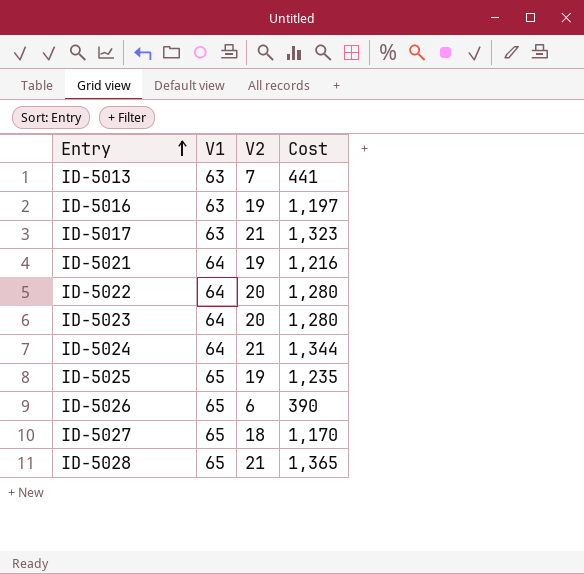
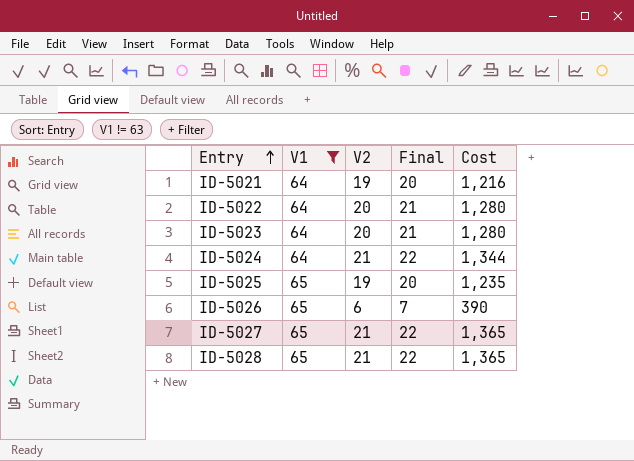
filter: none -> V1 != 63
column Final | formula: none -> [V2] + 1
ID-5027 | V2: 18 -> 21
ID-5027 | Cost: 1,170 -> 1,365

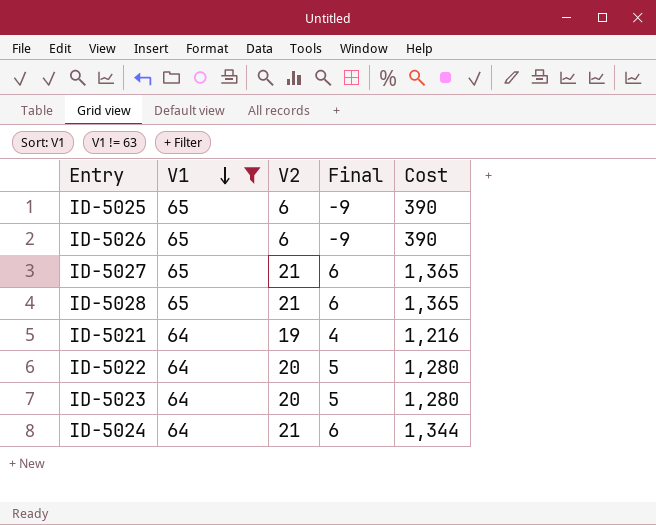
row order: Entry ascending -> V1 descending
column Final | formula: [V2] + 1 -> [V2] - 15
ID-5025 | V2: 19 -> 6
ID-5025 | Cost: 1,235 -> 390

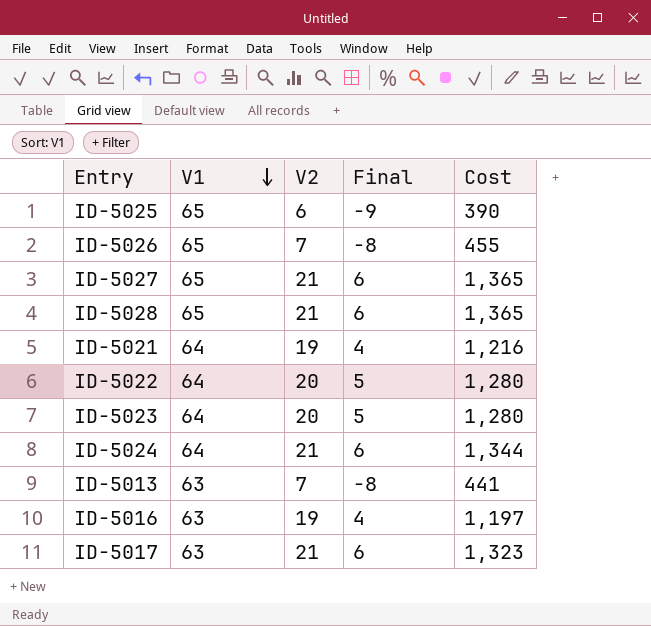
filter: V1 != 63 -> none
ID-5026 | V2: 6 -> 7
ID-5026 | Final: -9 -> -8
ID-5026 | Cost: 390 -> 455

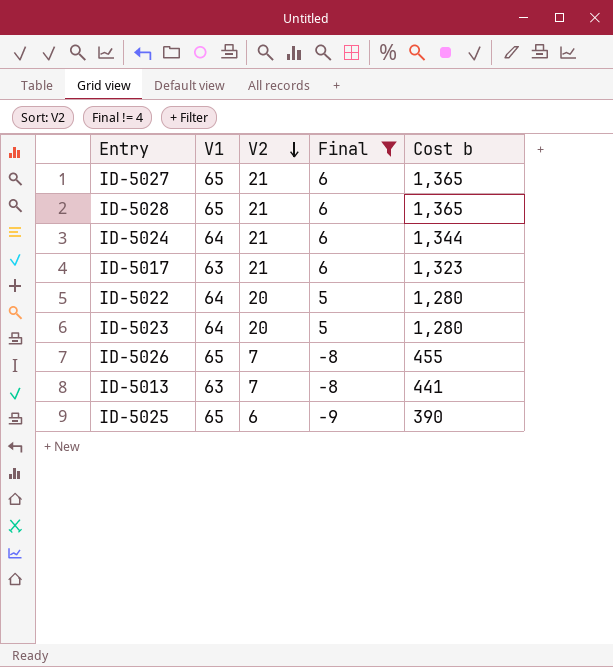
filter: none -> Final != 4
row order: V1 descending -> V2 descending
column name: Cost -> Cost b

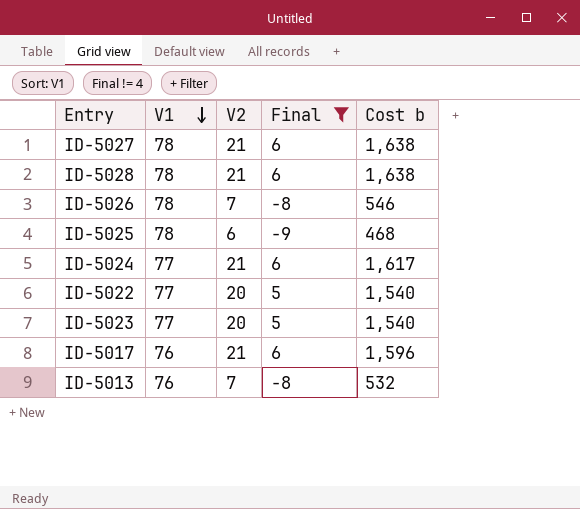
row order: V2 descending -> V1 descending
ID-5027 | V1: 65 -> 78
ID-5027 | Cost b: 1,365 -> 1,638
ID-5028 | V1: 65 -> 78
ID-5028 | Cost b: 1,365 -> 1,638
ID-5026 | V1: 65 -> 78
ID-5026 | Cost b: 455 -> 546
ID-5025 | V1: 65 -> 78
ID-5025 | Cost b: 390 -> 468
ID-5024 | V1: 64 -> 77
ID-5024 | Cost b: 1,344 -> 1,617
ID-5022 | V1: 64 -> 77
ID-5022 | Cost b: 1,280 -> 1,540
ID-5023 | V1: 64 -> 77
ID-5023 | Cost b: 1,280 -> 1,540
ID-5017 | V1: 63 -> 76
ID-5017 | Cost b: 1,323 -> 1,596
ID-5013 | V1: 63 -> 76
ID-5013 | Cost b: 441 -> 532

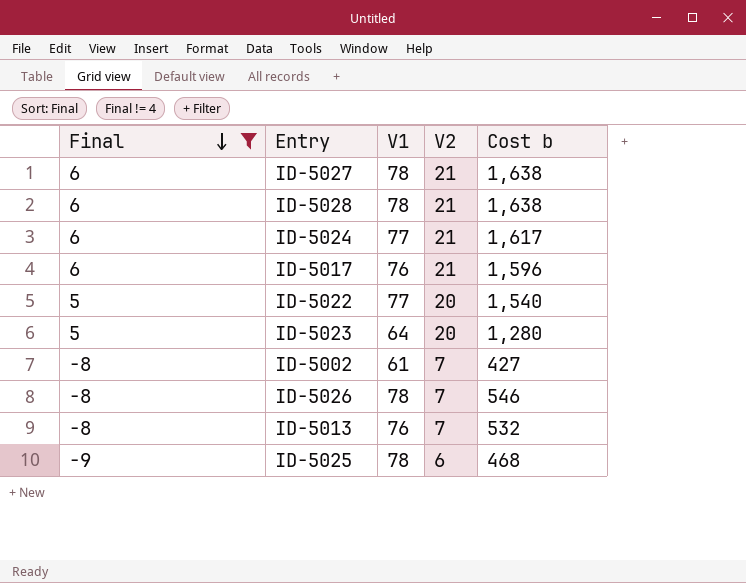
row order: V1 descending -> Final descending
column Final | position: 4 -> 1
ID-5023 | V1: 77 -> 64
ID-5023 | Cost b: 1,540 -> 1,280
row ID-5002: none -> -8 | 61 | 7 | 427

